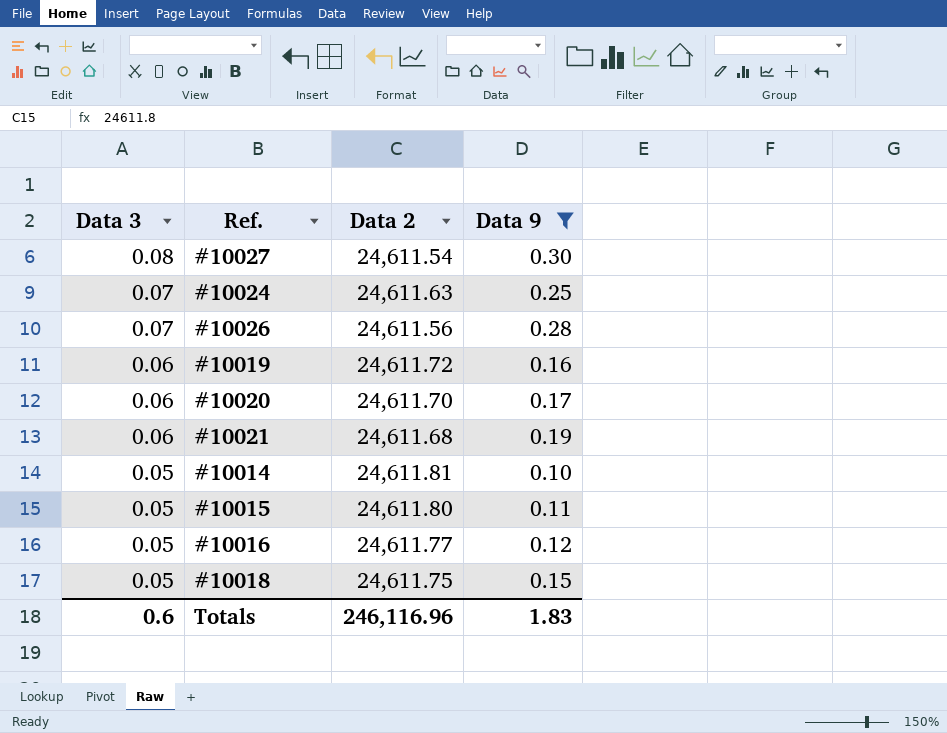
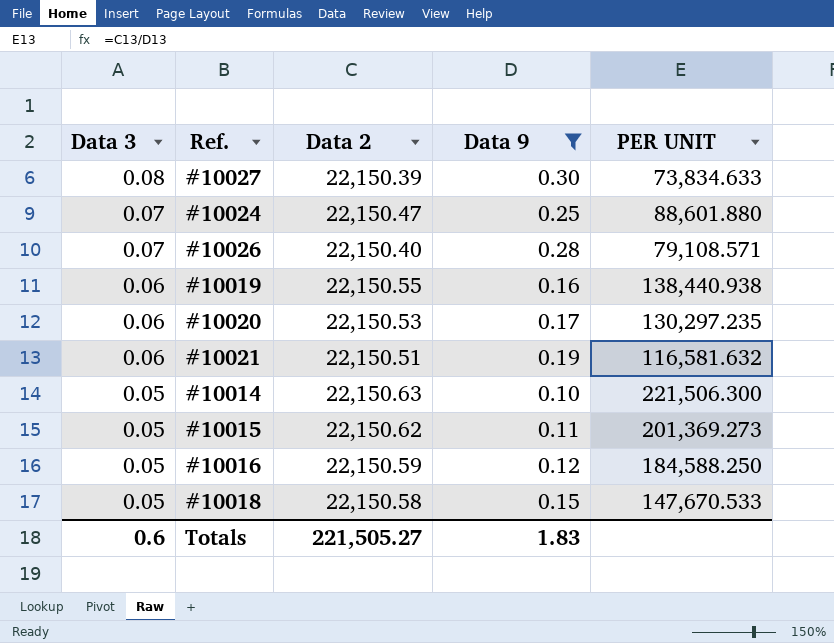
column PER UNIT | formula: none -> [Data 2] / [Data 9]
#10027 | Data 2: 24,611.54 -> 22,150.39
#10024 | Data 2: 24,611.63 -> 22,150.47
#10026 | Data 2: 24,611.56 -> 22,150.40
#10019 | Data 2: 24,611.72 -> 22,150.55
#10020 | Data 2: 24,611.70 -> 22,150.53
#10021 | Data 2: 24,611.68 -> 22,150.51
#10014 | Data 2: 24,611.81 -> 22,150.63
#10015 | Data 2: 24,611.80 -> 22,150.62
#10016 | Data 2: 24,611.77 -> 22,150.59
#10018 | Data 2: 24,611.75 -> 22,150.58
Totals | Data 2: 246,116.96 -> 221,505.27

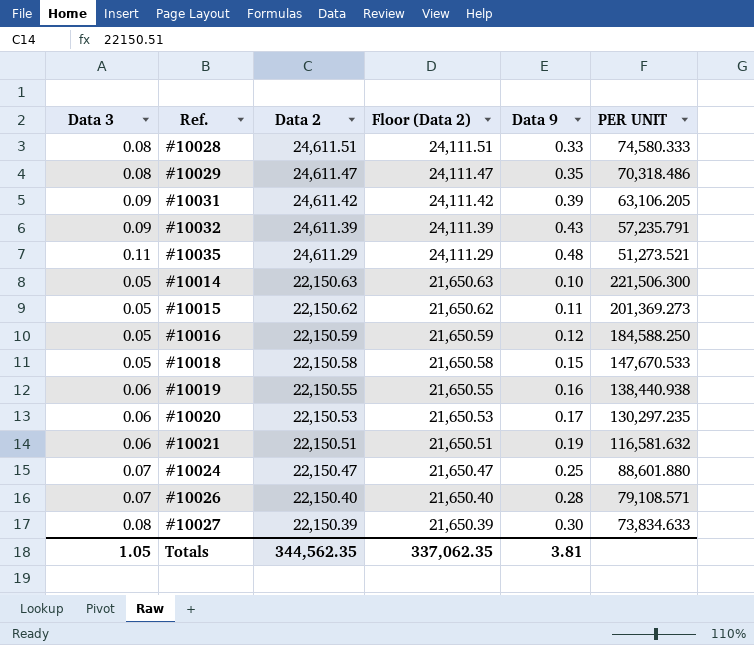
filter: Data 9 <= 0.30 -> none
row order: Data 3 descending -> Data 2 descending
column Floor (Data 2) | formula: none -> [Data 2] - 500
Totals | Data 3: 0.6 -> 1.05
Totals | Data 2: 221,505.27 -> 344,562.35
Totals | Data 9: 1.83 -> 3.81

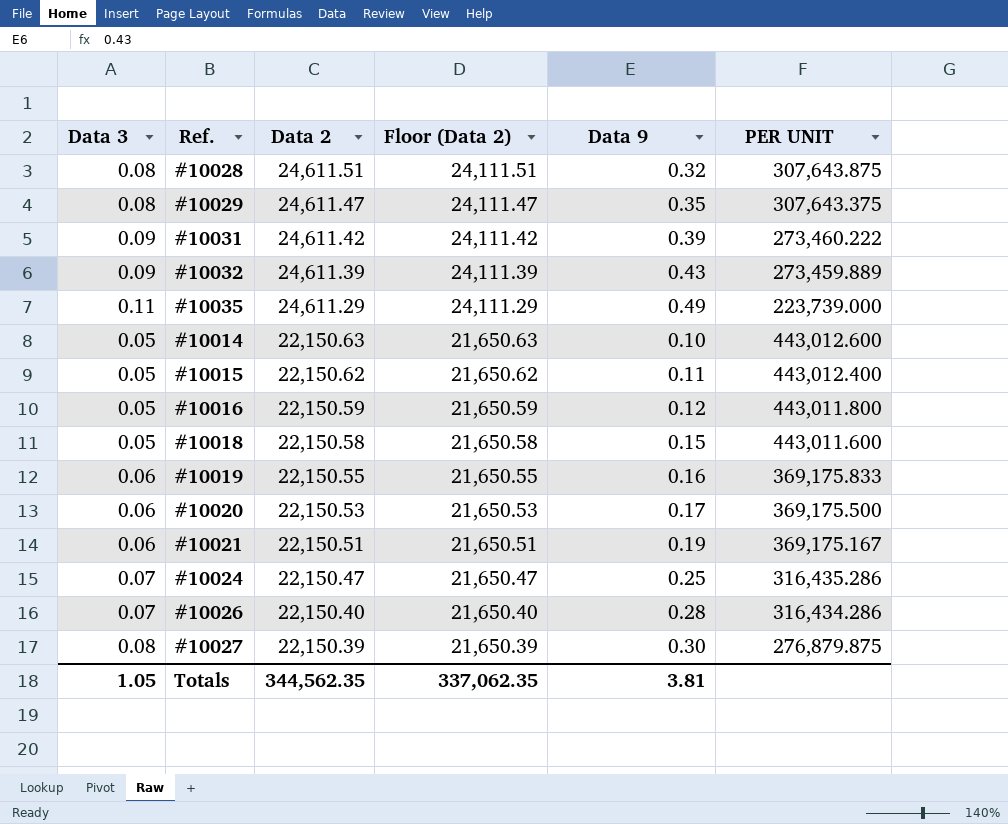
column PER UNIT | formula: [Data 2] / [Data 9] -> [Data 2] / [Data 3]
#10028 | Data 9: 0.33 -> 0.32
#10035 | Data 9: 0.48 -> 0.49

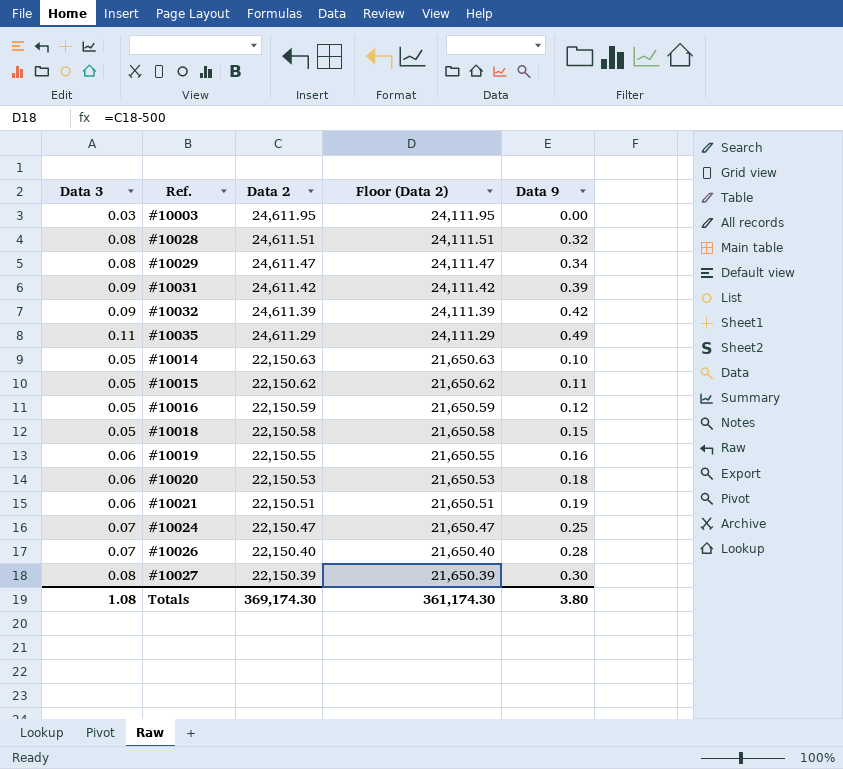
column PER UNIT | formula: [Data 2] / [Data 3] -> none
row #10003: none -> 0.03 | 24,611.95 | 24,111.95 | 0.00
#10029 | Data 9: 0.35 -> 0.34
#10032 | Data 9: 0.43 -> 0.42
#10020 | Data 9: 0.17 -> 0.18
Totals | Data 3: 1.05 -> 1.08
Totals | Data 2: 344,562.35 -> 369,174.30
Totals | Floor (Data 2): 337,062.35 -> 361,174.30
Totals | Data 9: 3.81 -> 3.80

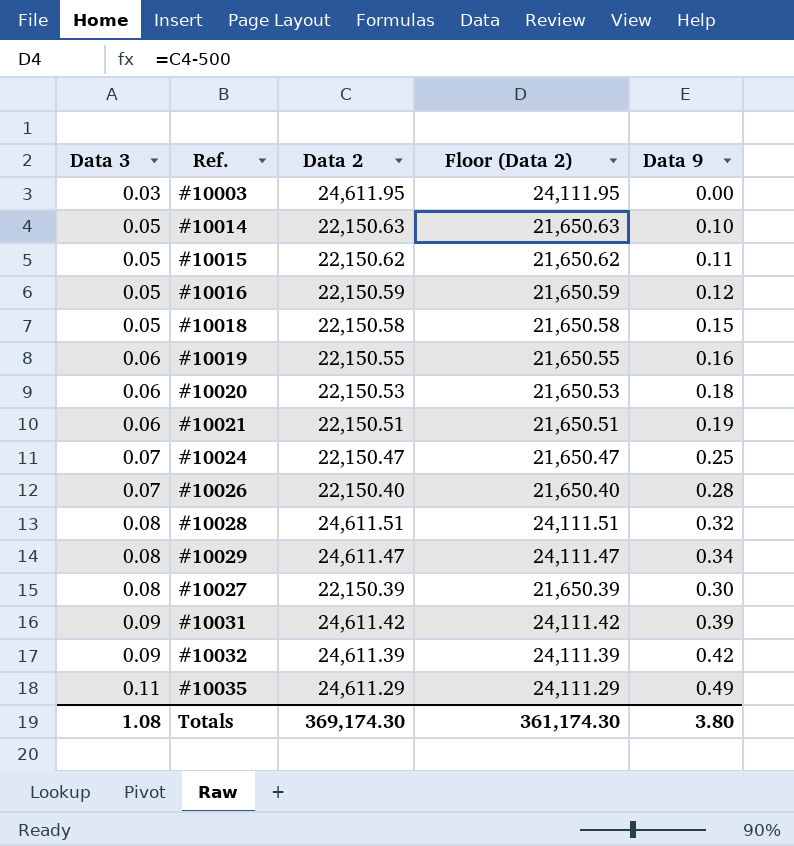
row order: Data 2 descending -> Data 3 ascending

